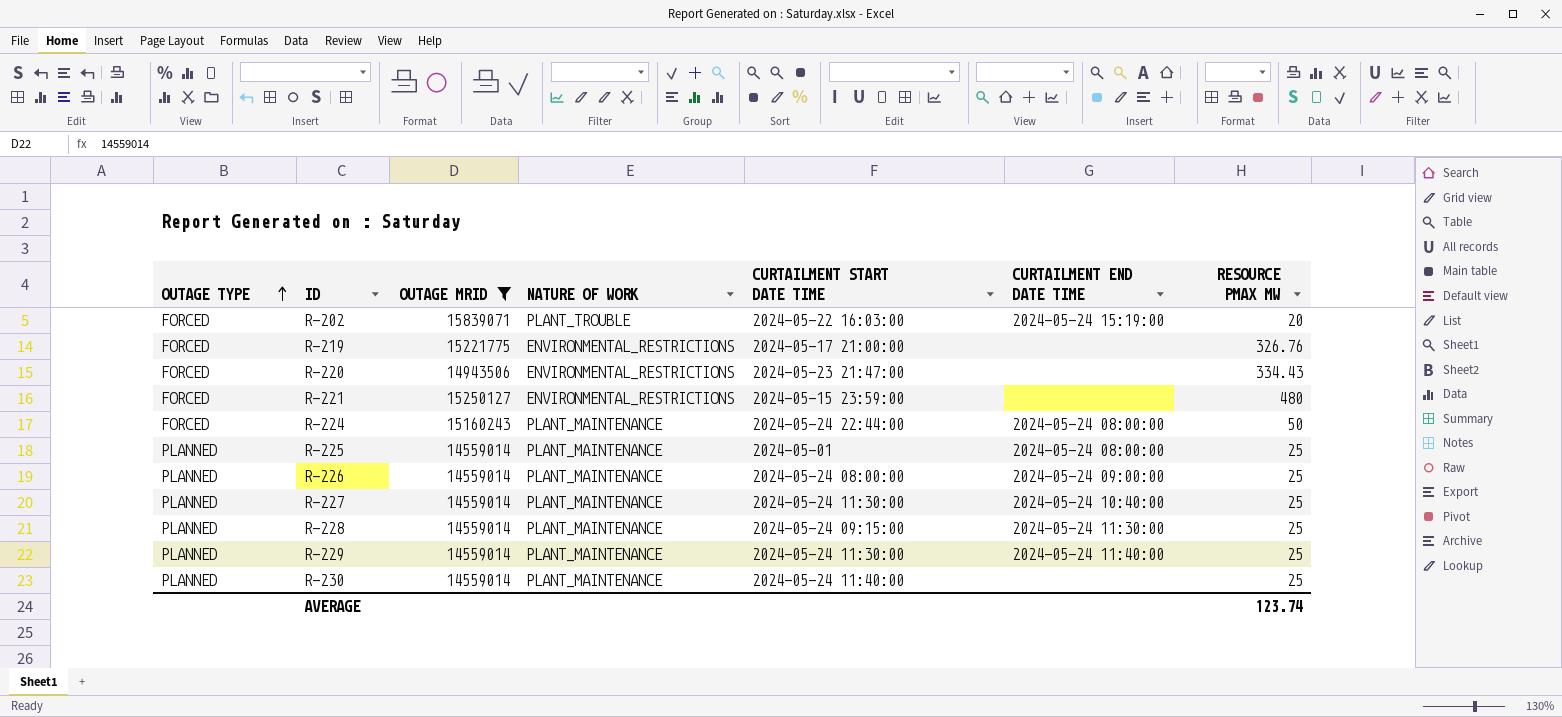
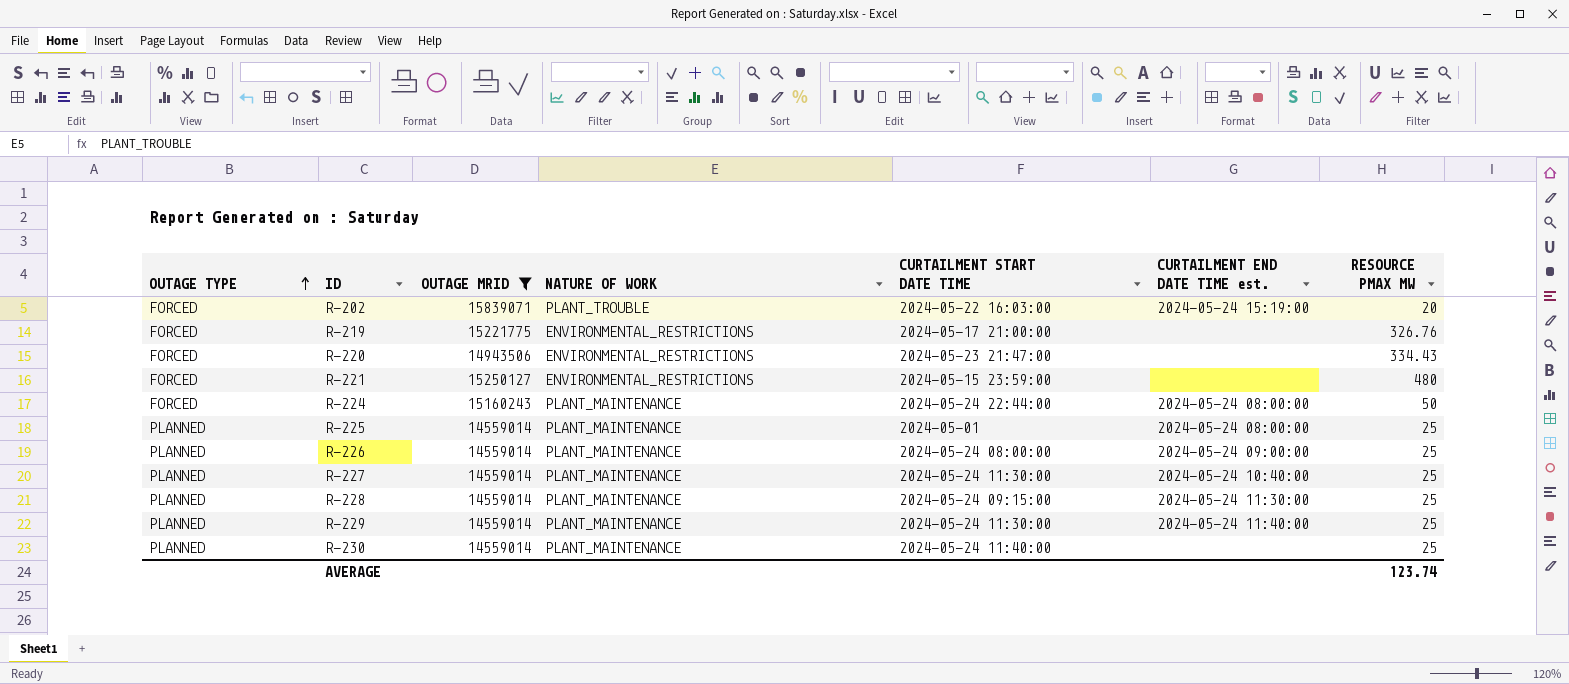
column name: CURTAILMENT END DATE TIME -> CURTAILMENT END DATE TIME est.

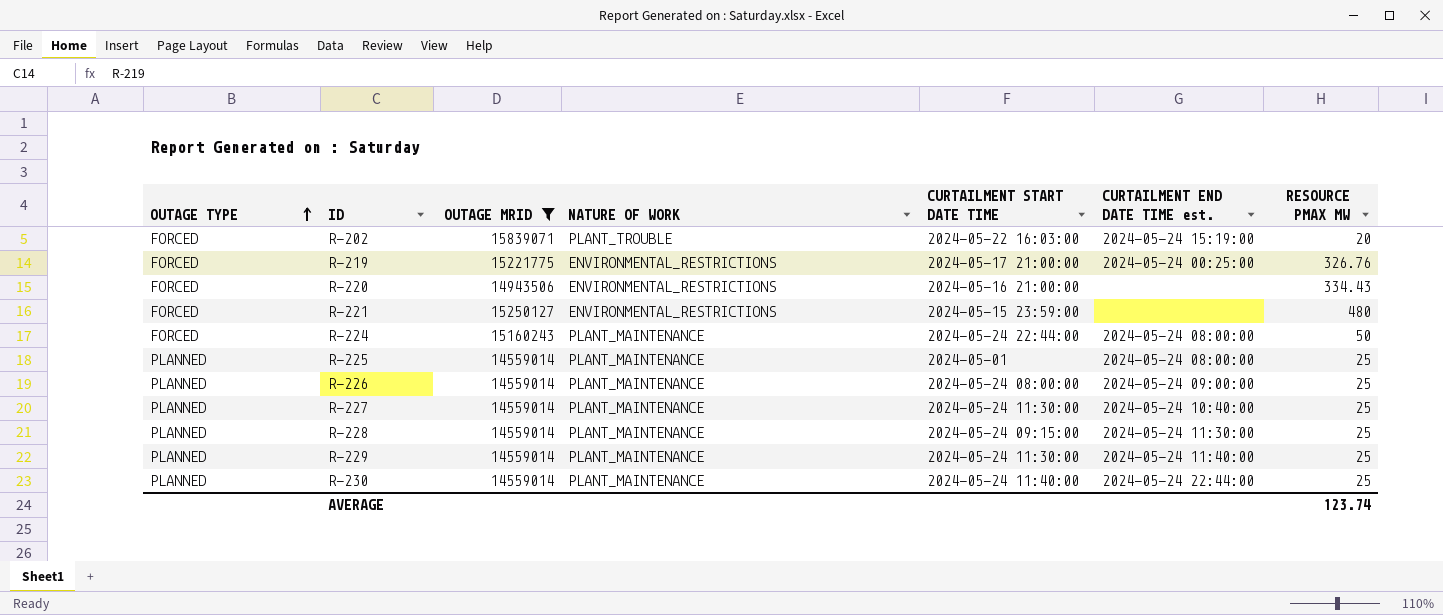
R-219 | CURTAILMENT END DATE TIME est.: none -> 2024-05-24 00:25:00
R-220 | CURTAILMENT START DATE TIME: 2024-05-23 21:47:00 -> 2024-05-16 21:00:00
R-230 | CURTAILMENT END DATE TIME est.: none -> 2024-05-24 22:44:00

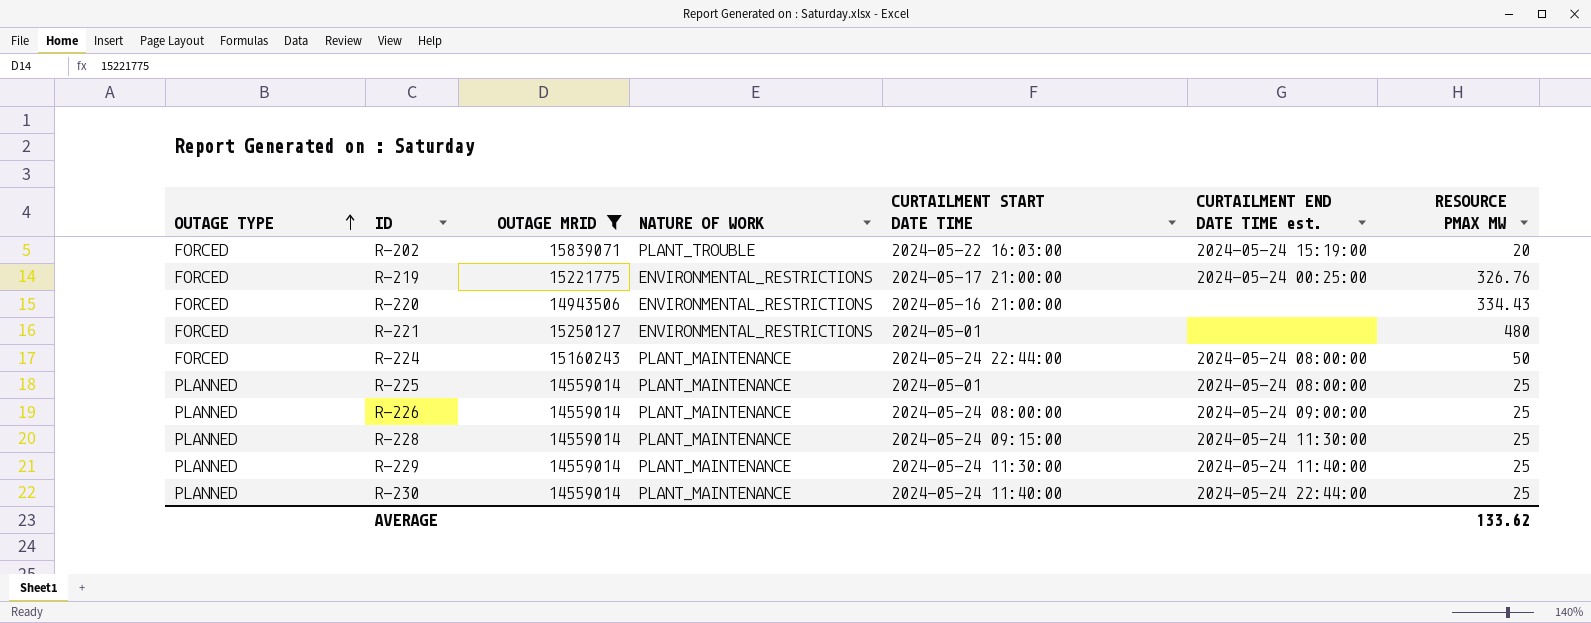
row R-227: PLANNED | 14559014 | PLANT_MAINTENANCE | 2024-05-24 11:30:00 | 2024-05-24 10:40:00 | 25 -> none
R-221 | CURTAILMENT START DATE TIME: 2024-05-15 23:59:00 -> 2024-05-01
AVERAGE | RESOURCE PMAX MW: 123.74 -> 133.62

